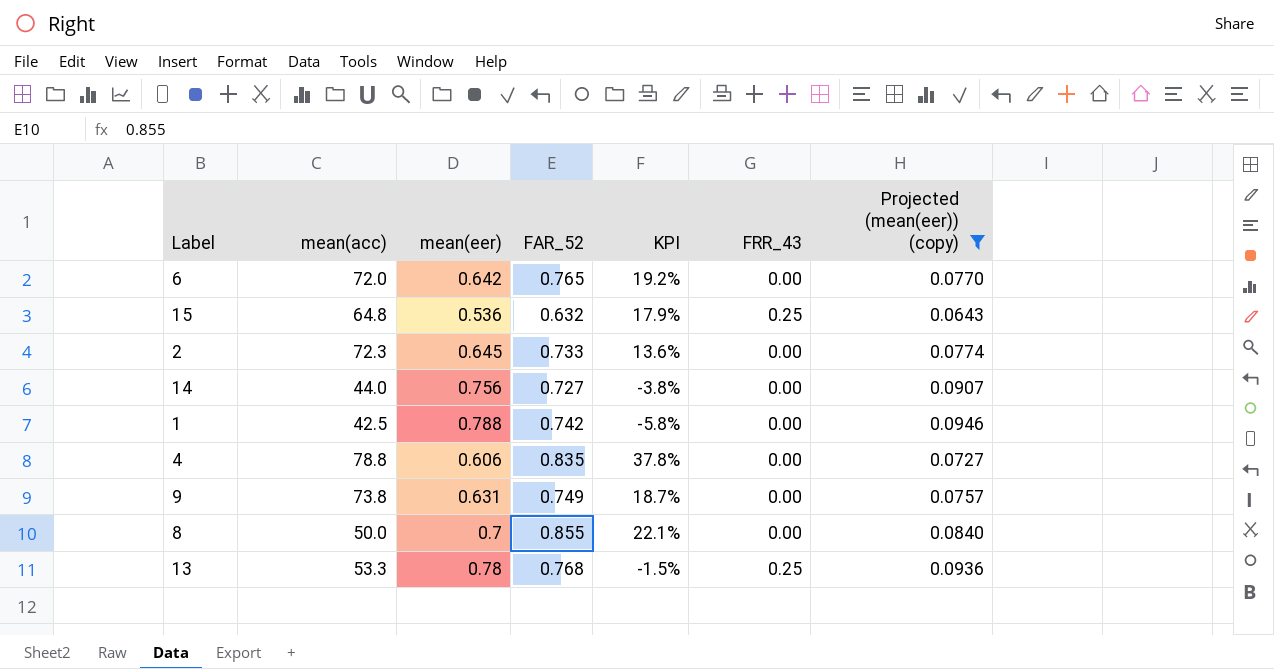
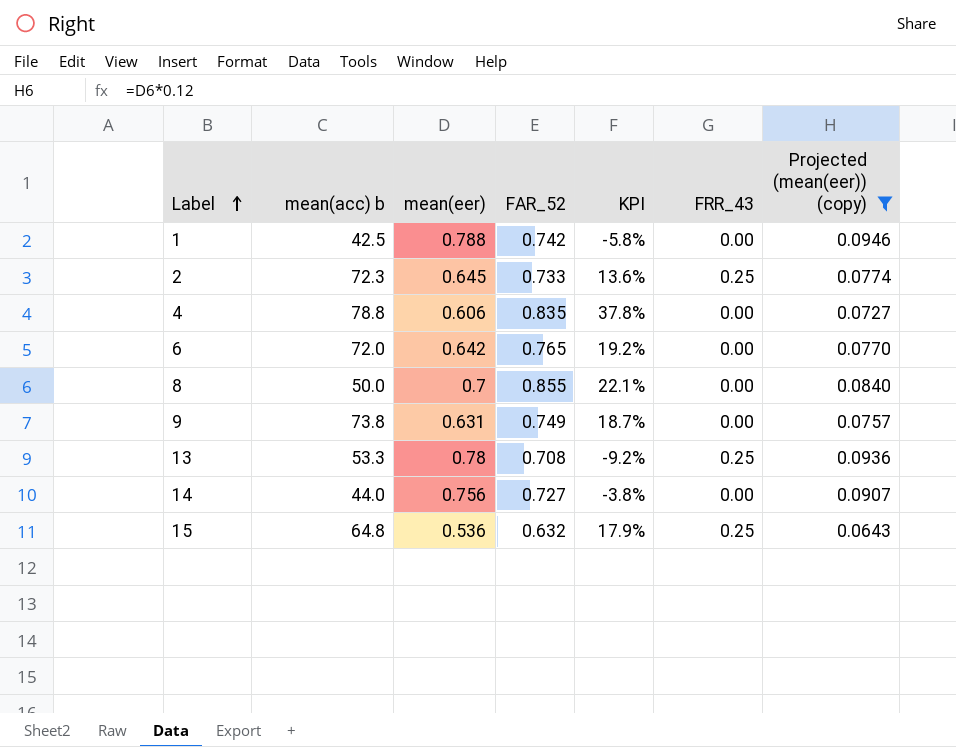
row order: none -> Label ascending
column name: mean(acc) -> mean(acc) b
2 | FRR_43: 0.00 -> 0.25
13 | FAR_52: 0.768 -> 0.708
13 | KPI: -1.5% -> -9.2%

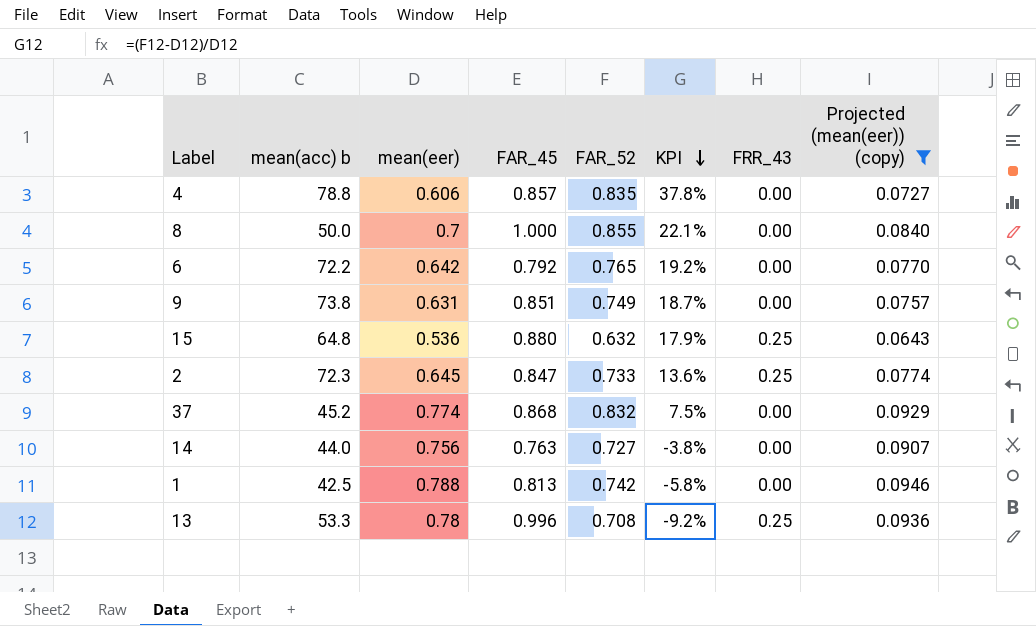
row order: Label ascending -> KPI descending
column FAR_45 | position: none -> 4
6 | mean(acc) b: 72.0 -> 72.2
row 37: none -> 45.2 | 0.774 | 0.868 | 0.832 | 7.5% | 0.00 | 0.0929

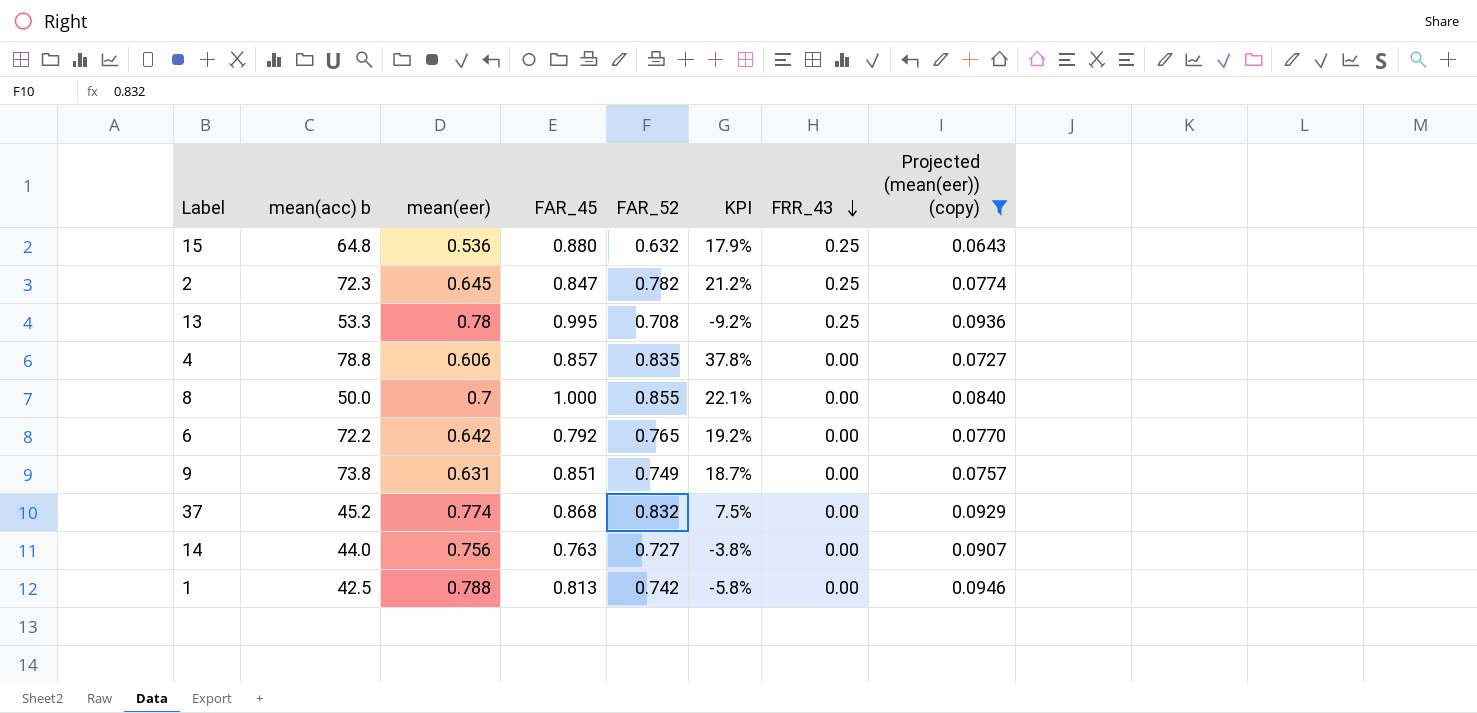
row order: KPI descending -> FRR_43 descending
2 | FAR_52: 0.733 -> 0.782
2 | KPI: 13.6% -> 21.2%
13 | FAR_45: 0.996 -> 0.995

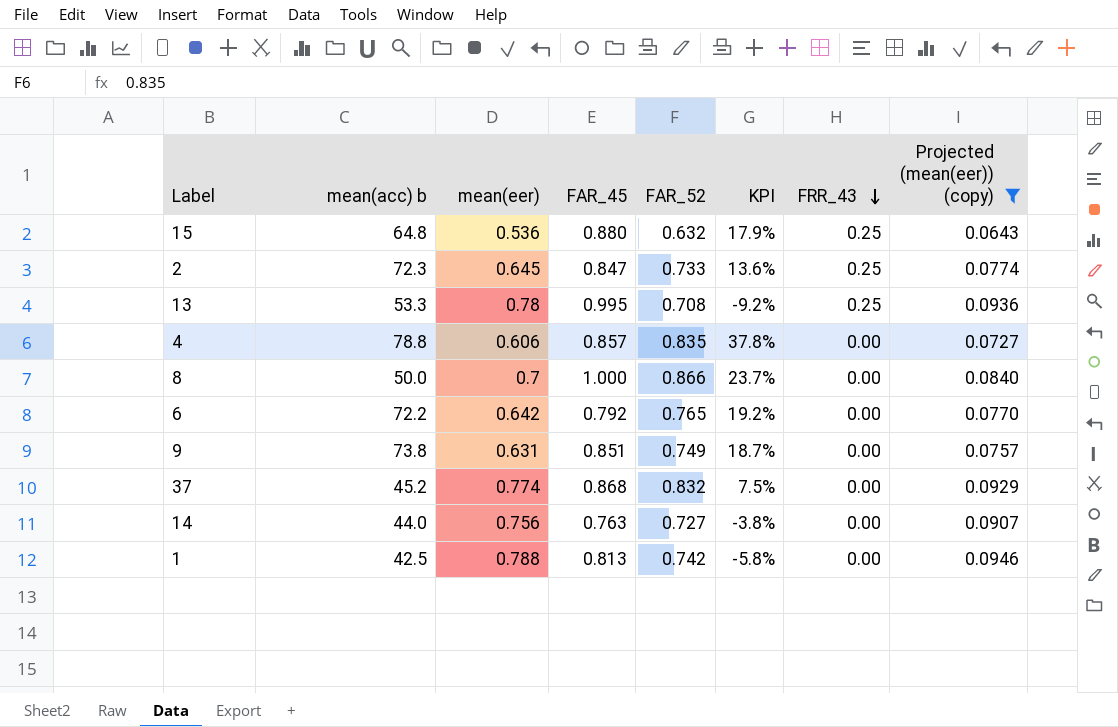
2 | FAR_52: 0.782 -> 0.733
2 | KPI: 21.2% -> 13.6%
8 | FAR_52: 0.855 -> 0.866
8 | KPI: 22.1% -> 23.7%

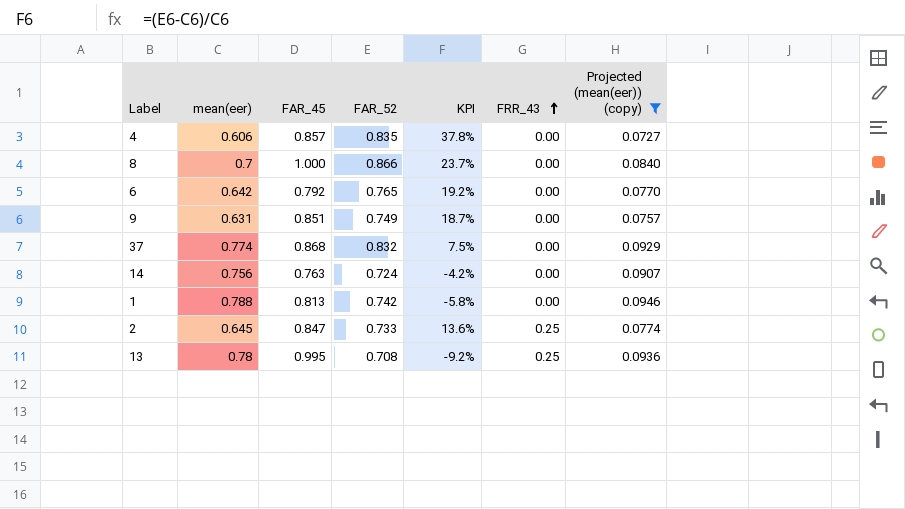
row order: FRR_43 descending -> FRR_43 ascending
column mean(acc) b | position: 2 -> none
row 15: 64.8 | 0.536 | 0.880 | 0.632 | 17.9% | 0.25 | 0.0643 -> none
14 | FAR_52: 0.727 -> 0.724
14 | KPI: -3.8% -> -4.2%

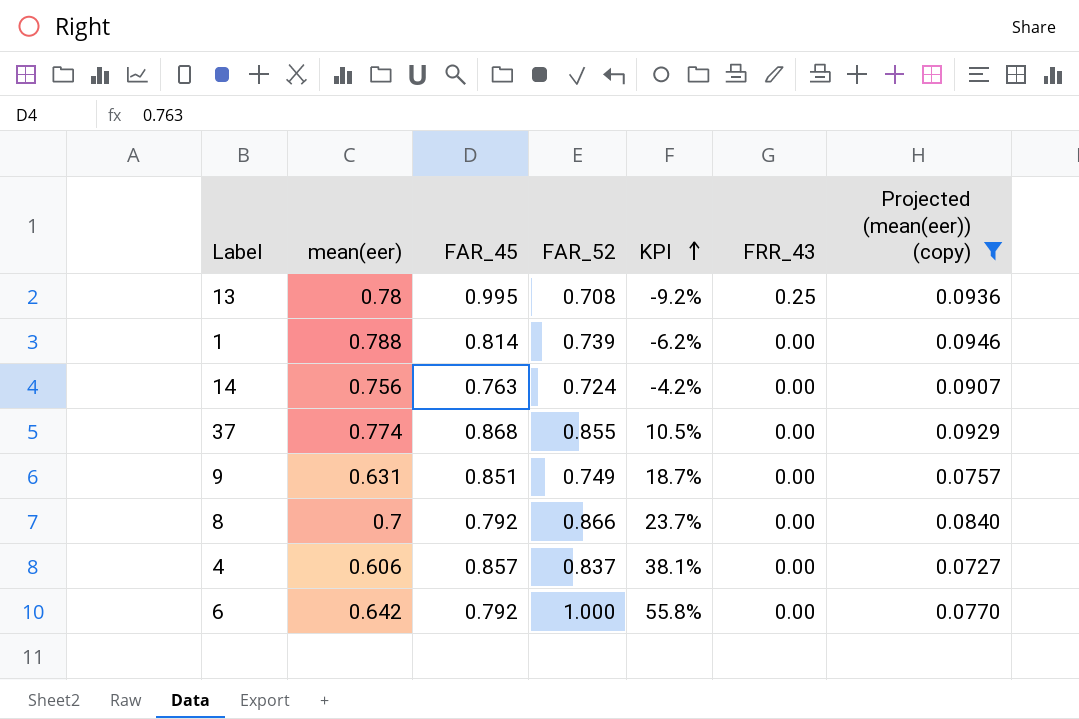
row order: FRR_43 ascending -> KPI ascending
row 2: 0.645 | 0.847 | 0.733 | 13.6% | 0.25 | 0.0774 -> none
1 | FAR_45: 0.813 -> 0.814
1 | FAR_52: 0.742 -> 0.739
1 | KPI: -5.8% -> -6.2%
37 | FAR_52: 0.832 -> 0.855
37 | KPI: 7.5% -> 10.5%
8 | FAR_45: 1.000 -> 0.792
4 | FAR_52: 0.835 -> 0.837
4 | KPI: 37.8% -> 38.1%
6 | FAR_52: 0.765 -> 1.000
6 | KPI: 19.2% -> 55.8%

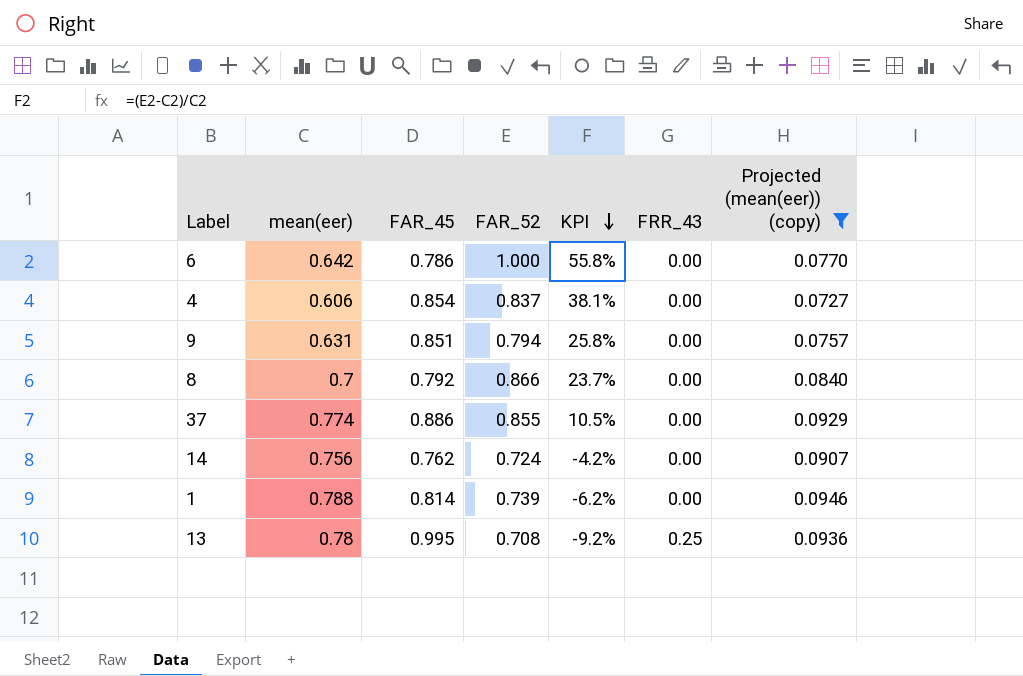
row order: KPI ascending -> KPI descending
6 | FAR_45: 0.792 -> 0.786
4 | FAR_45: 0.857 -> 0.854
9 | FAR_52: 0.749 -> 0.794
9 | KPI: 18.7% -> 25.8%
37 | FAR_45: 0.868 -> 0.886
14 | FAR_45: 0.763 -> 0.762

